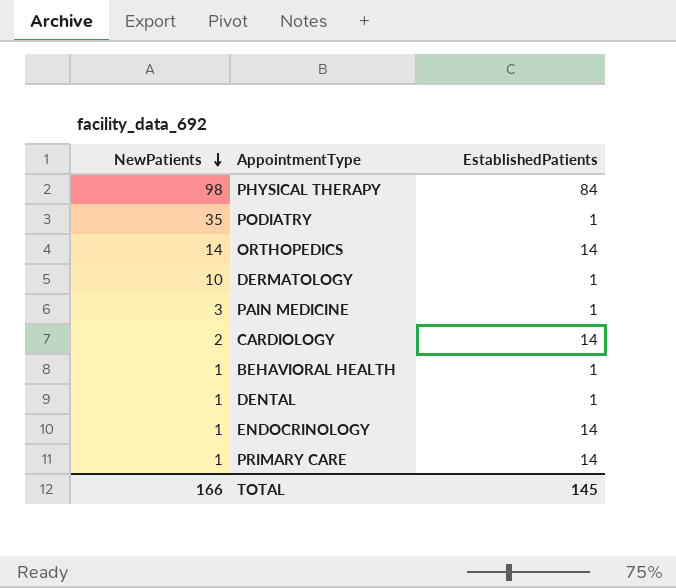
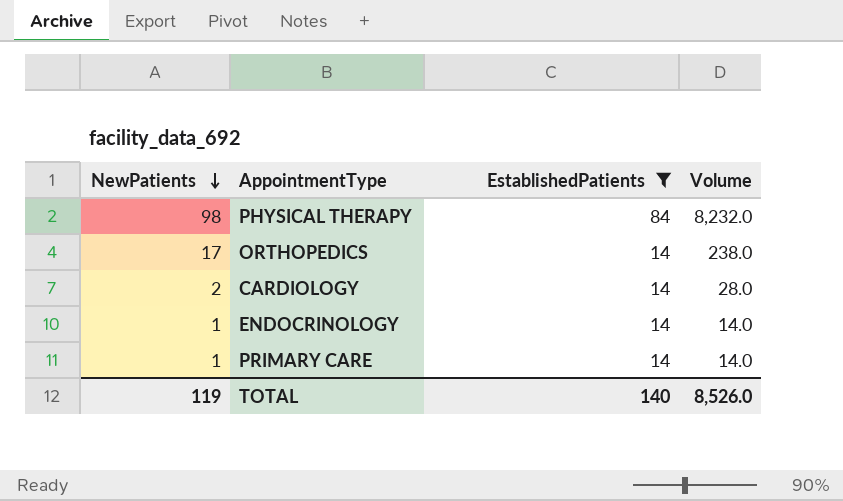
filter: none -> EstablishedPatients != 1
column Volume | formula: none -> [NewPatients] * [EstablishedPatients]
ORTHOPEDICS | NewPatients: 14 -> 17
TOTAL | NewPatients: 166 -> 119
TOTAL | EstablishedPatients: 145 -> 140

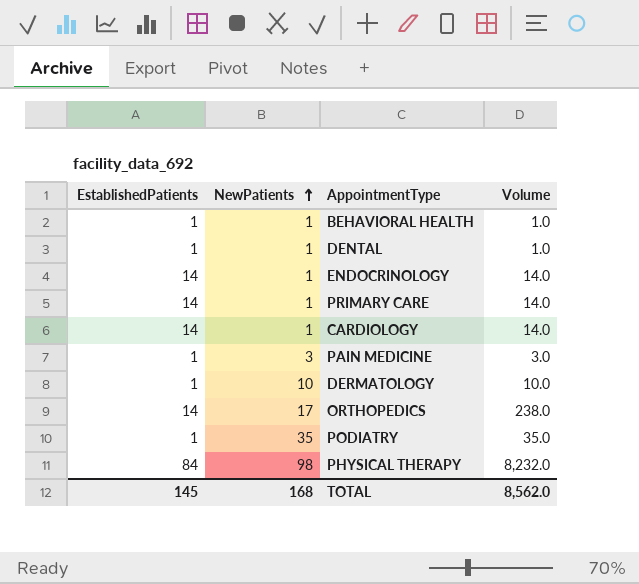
filter: EstablishedPatients != 1 -> none
row order: NewPatients descending -> NewPatients ascending
column EstablishedPatients | position: 3 -> 1
CARDIOLOGY | NewPatients: 2 -> 1
CARDIOLOGY | Volume: 28.0 -> 14.0
TOTAL | EstablishedPatients: 140 -> 145
TOTAL | NewPatients: 119 -> 168
TOTAL | Volume: 8,526.0 -> 8,562.0

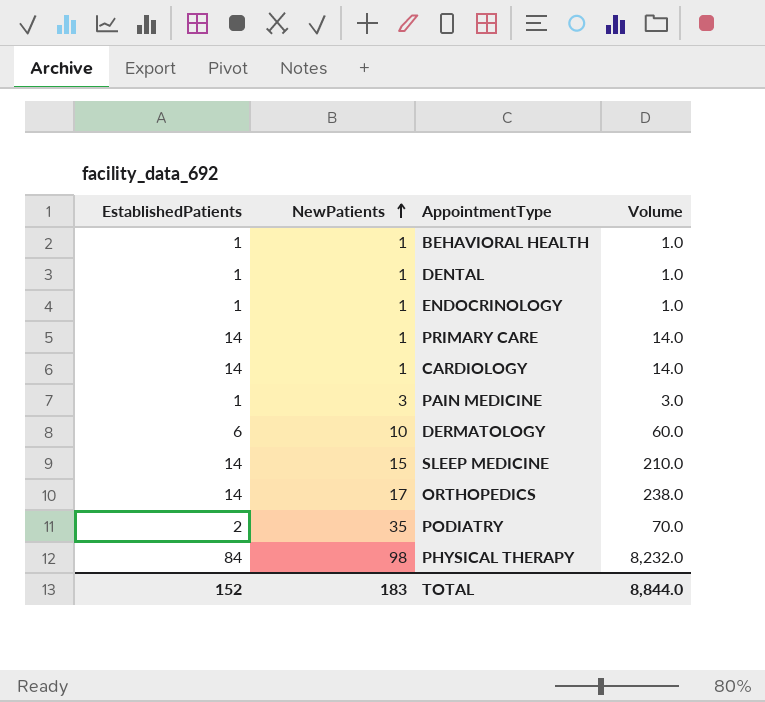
ENDOCRINOLOGY | EstablishedPatients: 14 -> 1
ENDOCRINOLOGY | Volume: 14.0 -> 1.0
DERMATOLOGY | EstablishedPatients: 1 -> 6
DERMATOLOGY | Volume: 10.0 -> 60.0
row SLEEP MEDICINE: none -> 14 | 15 | 210.0
PODIATRY | EstablishedPatients: 1 -> 2
PODIATRY | Volume: 35.0 -> 70.0
TOTAL | EstablishedPatients: 145 -> 152
TOTAL | NewPatients: 168 -> 183
TOTAL | Volume: 8,562.0 -> 8,844.0

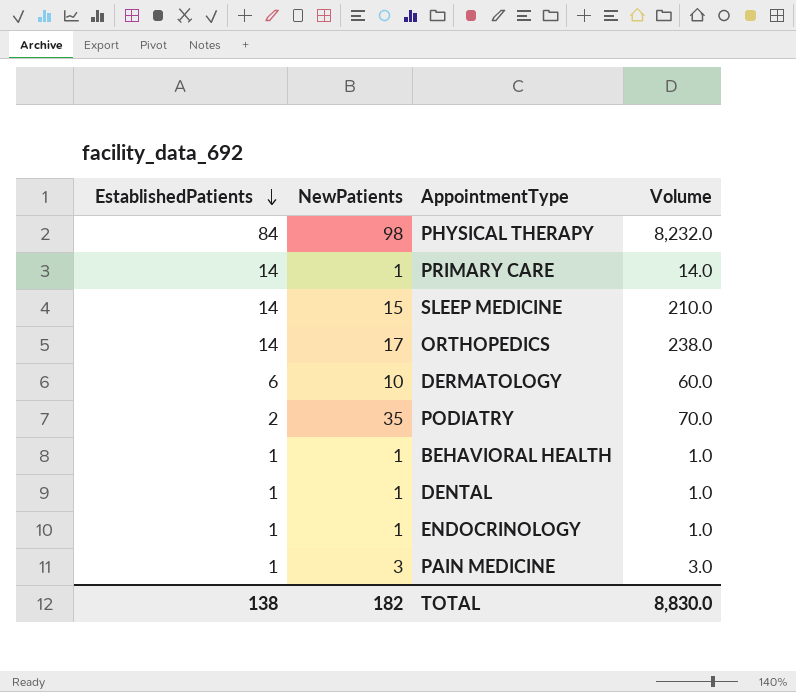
row order: NewPatients ascending -> EstablishedPatients descending
row CARDIOLOGY: 14 | 1 | 14.0 -> none
TOTAL | EstablishedPatients: 152 -> 138
TOTAL | NewPatients: 183 -> 182
TOTAL | Volume: 8,844.0 -> 8,830.0

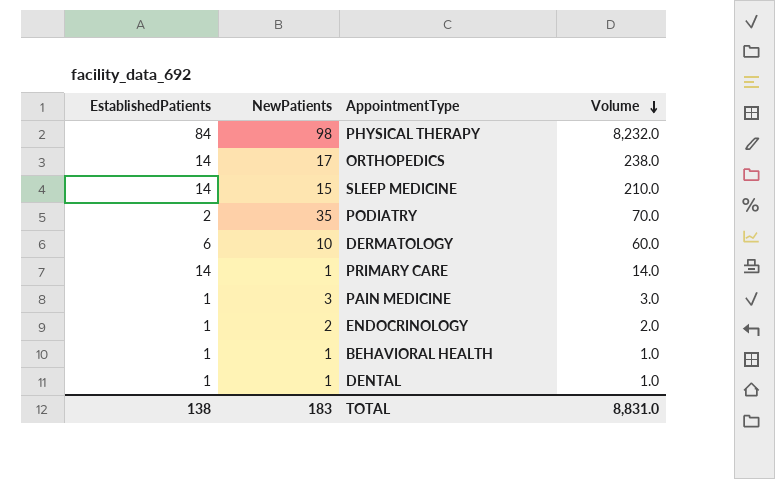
row order: EstablishedPatients descending -> Volume descending
ENDOCRINOLOGY | NewPatients: 1 -> 2
ENDOCRINOLOGY | Volume: 1.0 -> 2.0
TOTAL | NewPatients: 182 -> 183
TOTAL | Volume: 8,830.0 -> 8,831.0

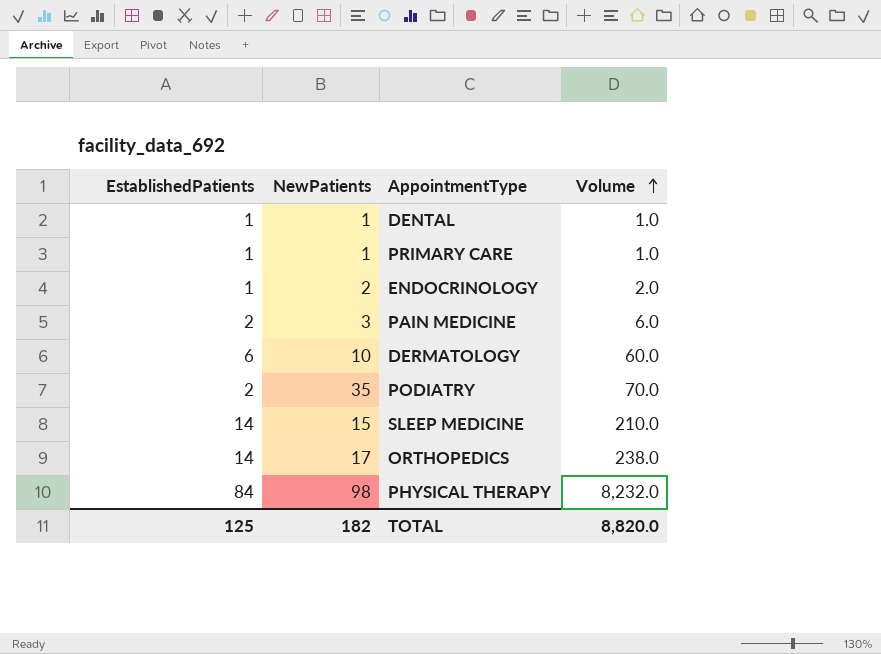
row order: Volume descending -> Volume ascending
row BEHAVIORAL HEALTH: 1 | 1 | 1.0 -> none
PRIMARY CARE | EstablishedPatients: 14 -> 1
PRIMARY CARE | Volume: 14.0 -> 1.0
PAIN MEDICINE | EstablishedPatients: 1 -> 2
PAIN MEDICINE | Volume: 3.0 -> 6.0
TOTAL | EstablishedPatients: 138 -> 125
TOTAL | NewPatients: 183 -> 182
TOTAL | Volume: 8,831.0 -> 8,820.0

